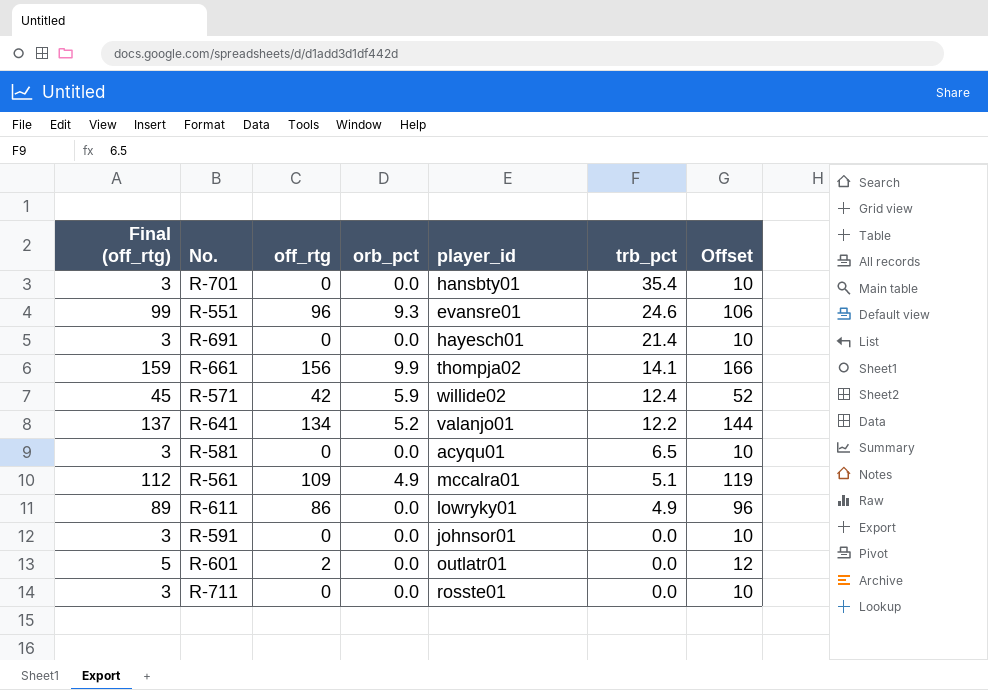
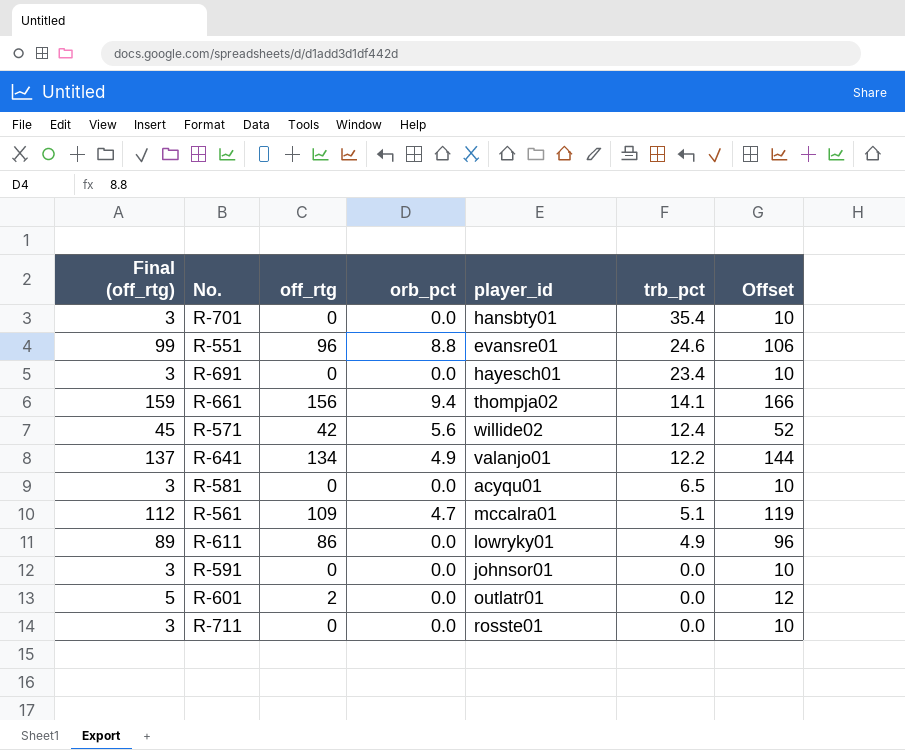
R-551 | orb_pct: 9.3 -> 8.8
R-691 | trb_pct: 21.4 -> 23.4
R-661 | orb_pct: 9.9 -> 9.4
R-571 | orb_pct: 5.9 -> 5.6
R-641 | orb_pct: 5.2 -> 4.9
R-561 | orb_pct: 4.9 -> 4.7

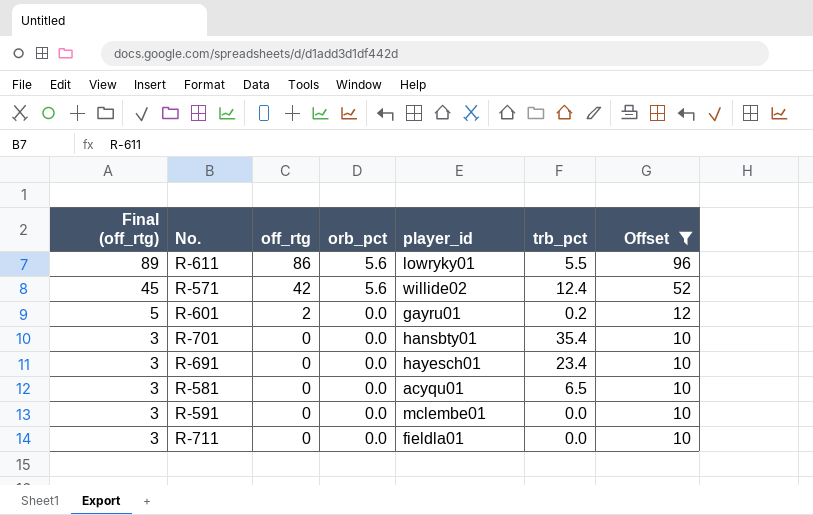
filter: none -> Offset <= 96
row order: trb_pct descending -> Final (off_rtg) descending
R-611 | orb_pct: 0.0 -> 5.6
R-611 | trb_pct: 4.9 -> 5.5
R-601 | player_id: outlatr01 -> gayru01
R-601 | trb_pct: 0.0 -> 0.2
R-591 | player_id: johnsor01 -> mclembe01
R-711 | player_id: rosste01 -> fieldla01

